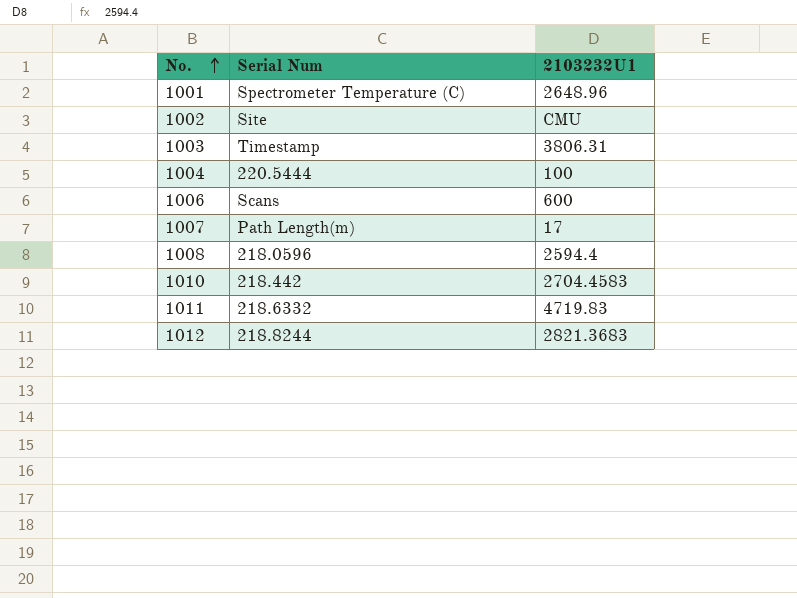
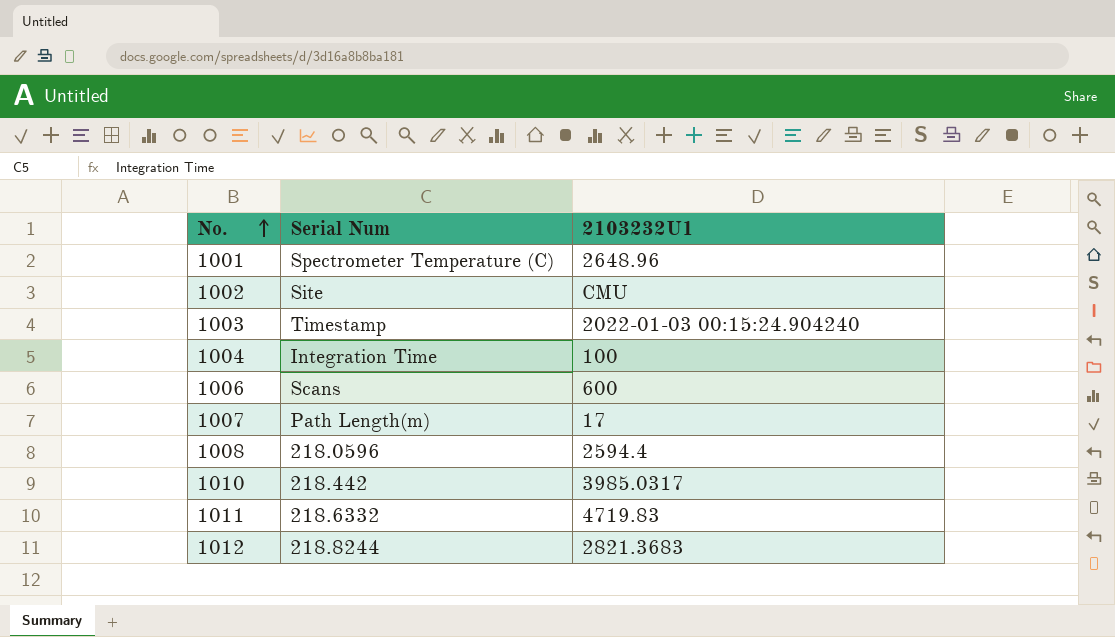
1003 | 2103232U1: 3806.31 -> 2022-01-03 00:15:24.904240
1004 | Serial Num: 220.5444 -> Integration Time
1010 | 2103232U1: 2704.4583 -> 3985.0317

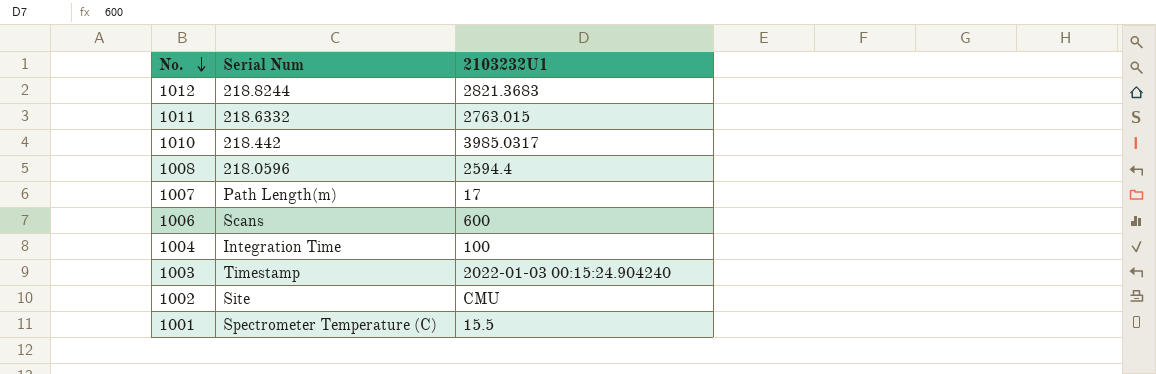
row order: No. ascending -> No. descending
1011 | 2103232U1: 4719.83 -> 2763.015
1001 | 2103232U1: 2648.96 -> 15.5

